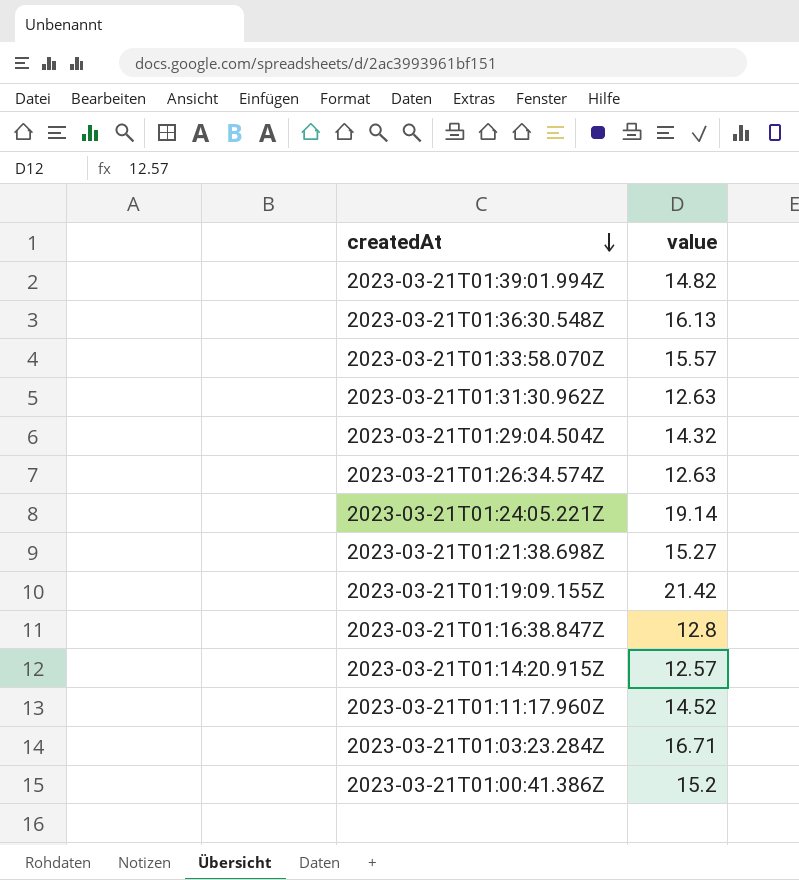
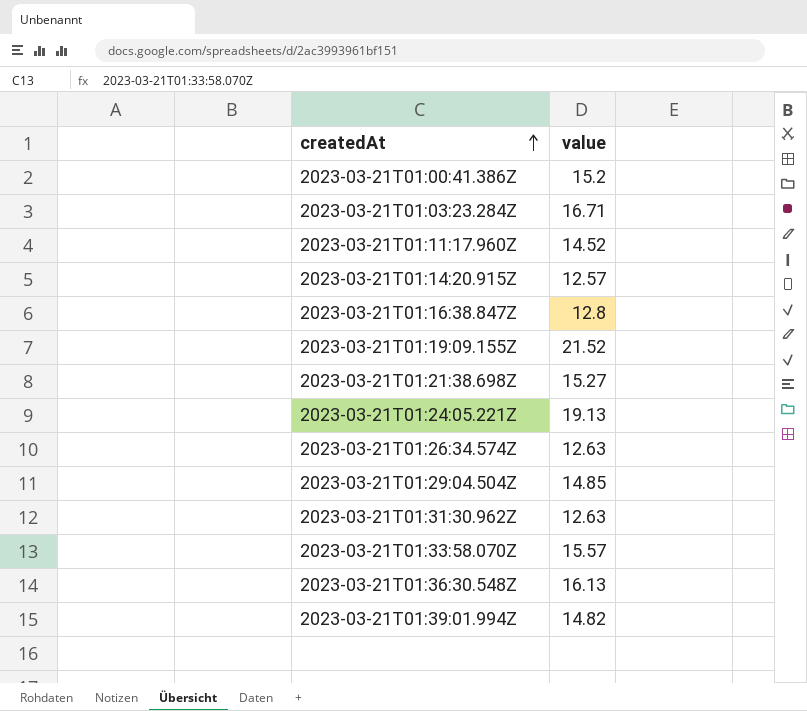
row order: createdAt descending -> createdAt ascending
2023-03-21T01:19:09.155Z | value: 21.42 -> 21.52
2023-03-21T01:24:05.221Z | value: 19.14 -> 19.13
2023-03-21T01:29:04.504Z | value: 14.32 -> 14.85

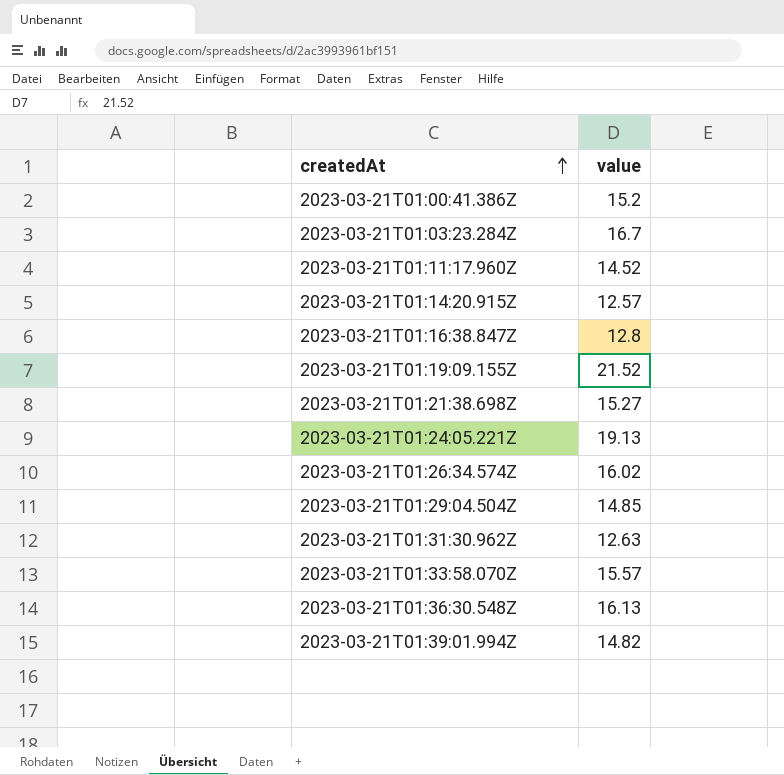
2023-03-21T01:03:23.284Z | value: 16.71 -> 16.7
2023-03-21T01:26:34.574Z | value: 12.63 -> 16.02

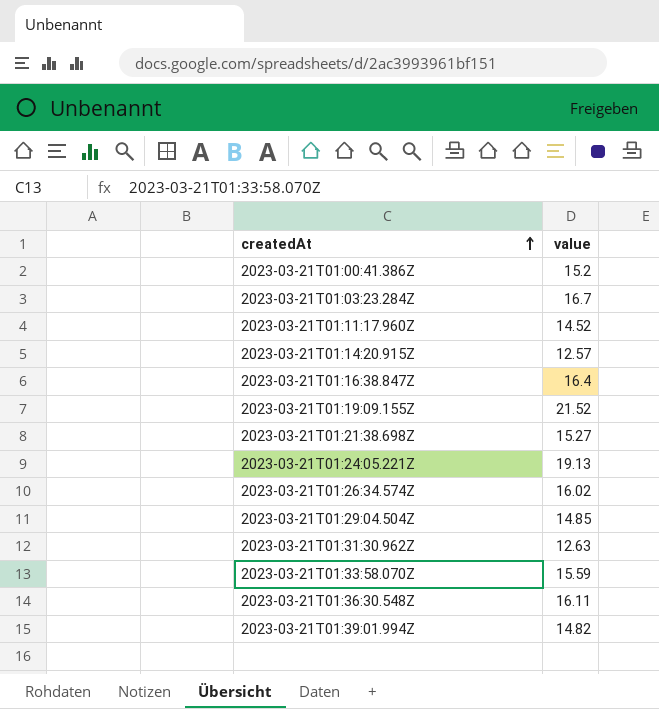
2023-03-21T01:16:38.847Z | value: 12.8 -> 16.4
2023-03-21T01:33:58.070Z | value: 15.57 -> 15.59
2023-03-21T01:36:30.548Z | value: 16.13 -> 16.11

